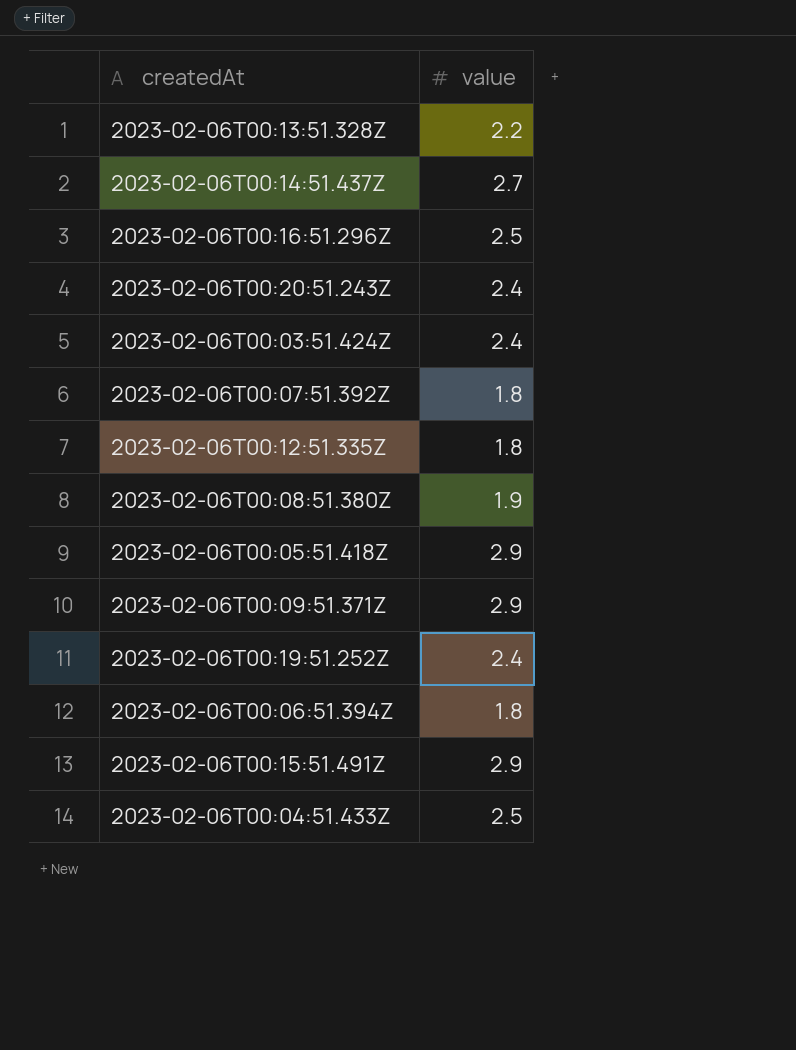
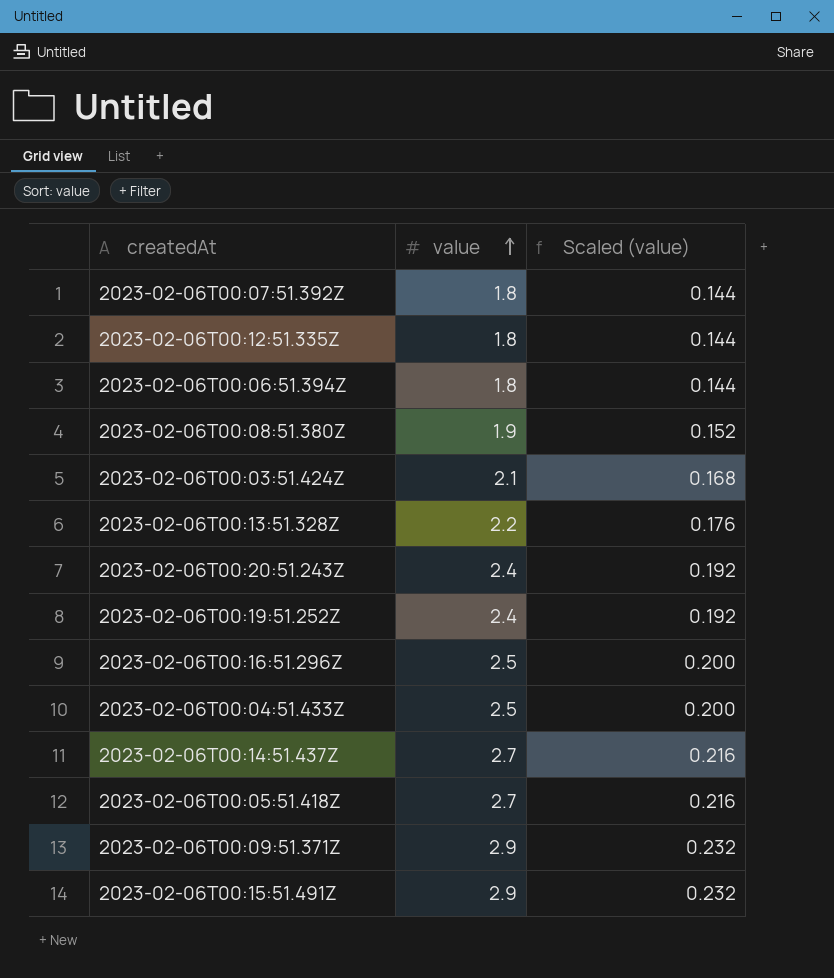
row order: none -> value ascending
column Scaled (value) | formula: none -> [value] * 0.08
2023-02-06T00:03:51.424Z | value: 2.4 -> 2.1
2023-02-06T00:05:51.418Z | value: 2.9 -> 2.7

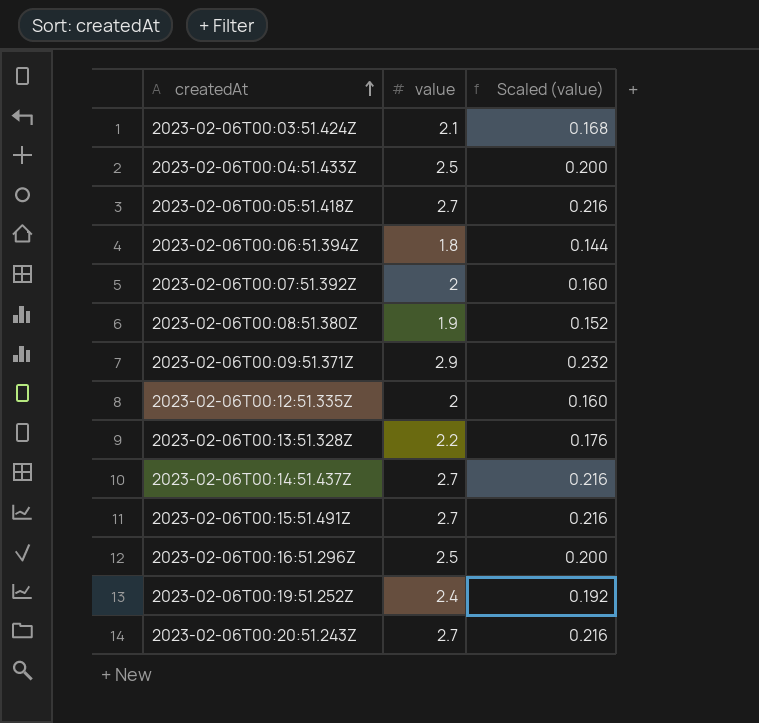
row order: value ascending -> createdAt ascending
2023-02-06T00:07:51.392Z | value: 1.8 -> 2
2023-02-06T00:07:51.392Z | Scaled (value): 0.144 -> 0.160
2023-02-06T00:12:51.335Z | value: 1.8 -> 2
2023-02-06T00:12:51.335Z | Scaled (value): 0.144 -> 0.160
2023-02-06T00:15:51.491Z | value: 2.9 -> 2.7
2023-02-06T00:15:51.491Z | Scaled (value): 0.232 -> 0.216
2023-02-06T00:20:51.243Z | value: 2.4 -> 2.7
2023-02-06T00:20:51.243Z | Scaled (value): 0.192 -> 0.216

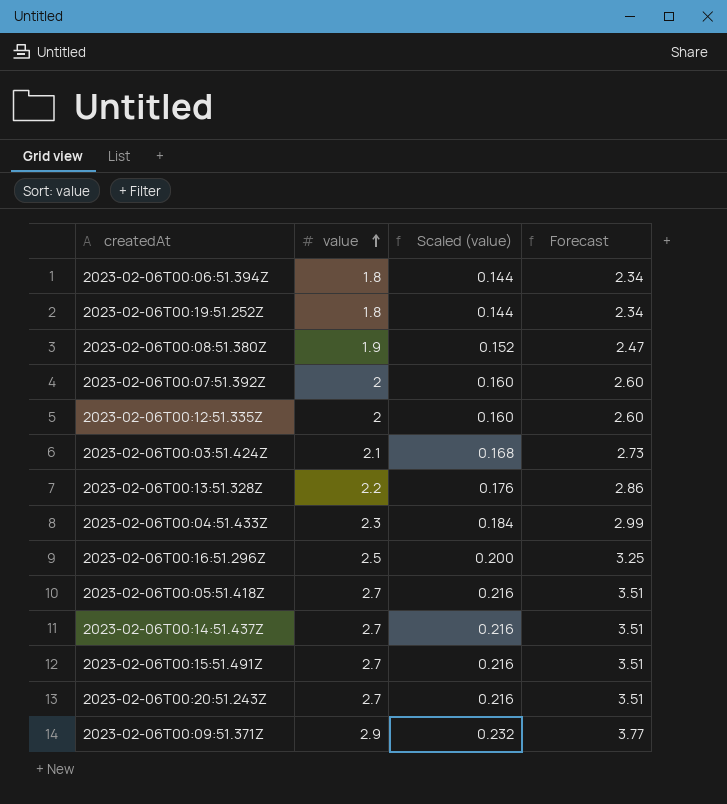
row order: createdAt ascending -> value ascending
column Forecast | formula: none -> [value] * 1.3
2023-02-06T00:19:51.252Z | value: 2.4 -> 1.8
2023-02-06T00:19:51.252Z | Scaled (value): 0.192 -> 0.144
2023-02-06T00:04:51.433Z | value: 2.5 -> 2.3
2023-02-06T00:04:51.433Z | Scaled (value): 0.200 -> 0.184

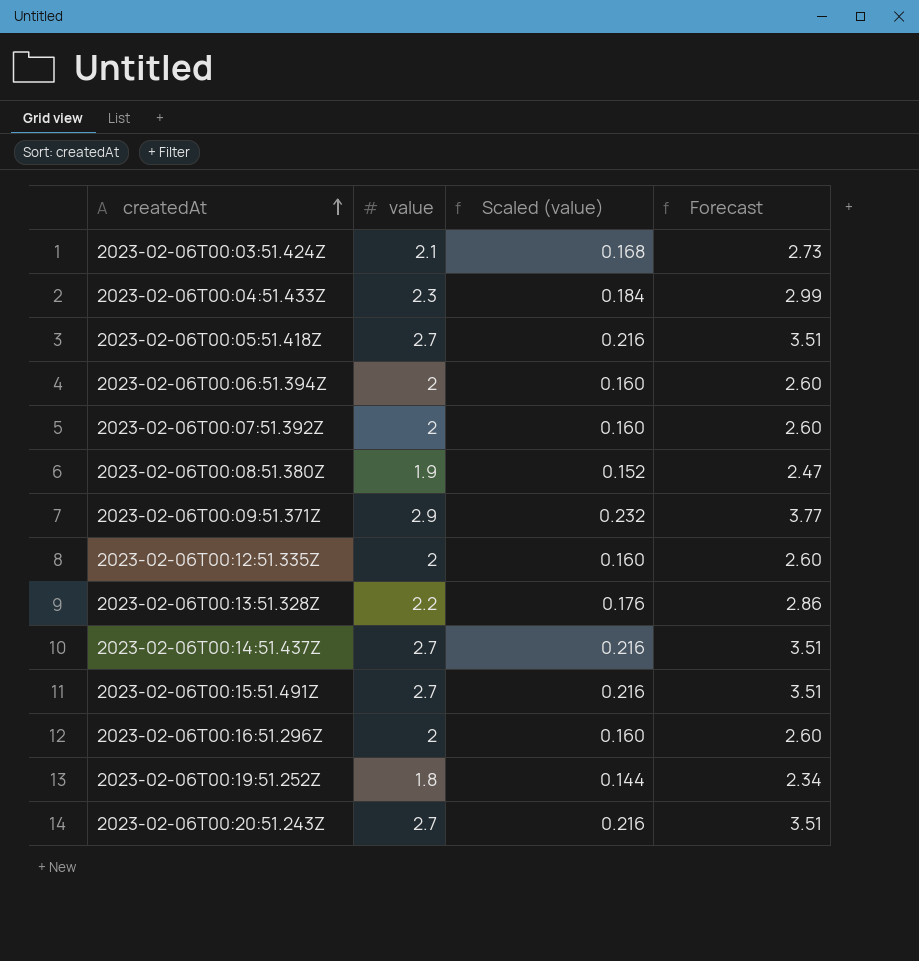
row order: value ascending -> createdAt ascending
2023-02-06T00:06:51.394Z | value: 1.8 -> 2
2023-02-06T00:06:51.394Z | Scaled (value): 0.144 -> 0.160
2023-02-06T00:06:51.394Z | Forecast: 2.34 -> 2.60
2023-02-06T00:16:51.296Z | value: 2.5 -> 2
2023-02-06T00:16:51.296Z | Scaled (value): 0.200 -> 0.160
2023-02-06T00:16:51.296Z | Forecast: 3.25 -> 2.60

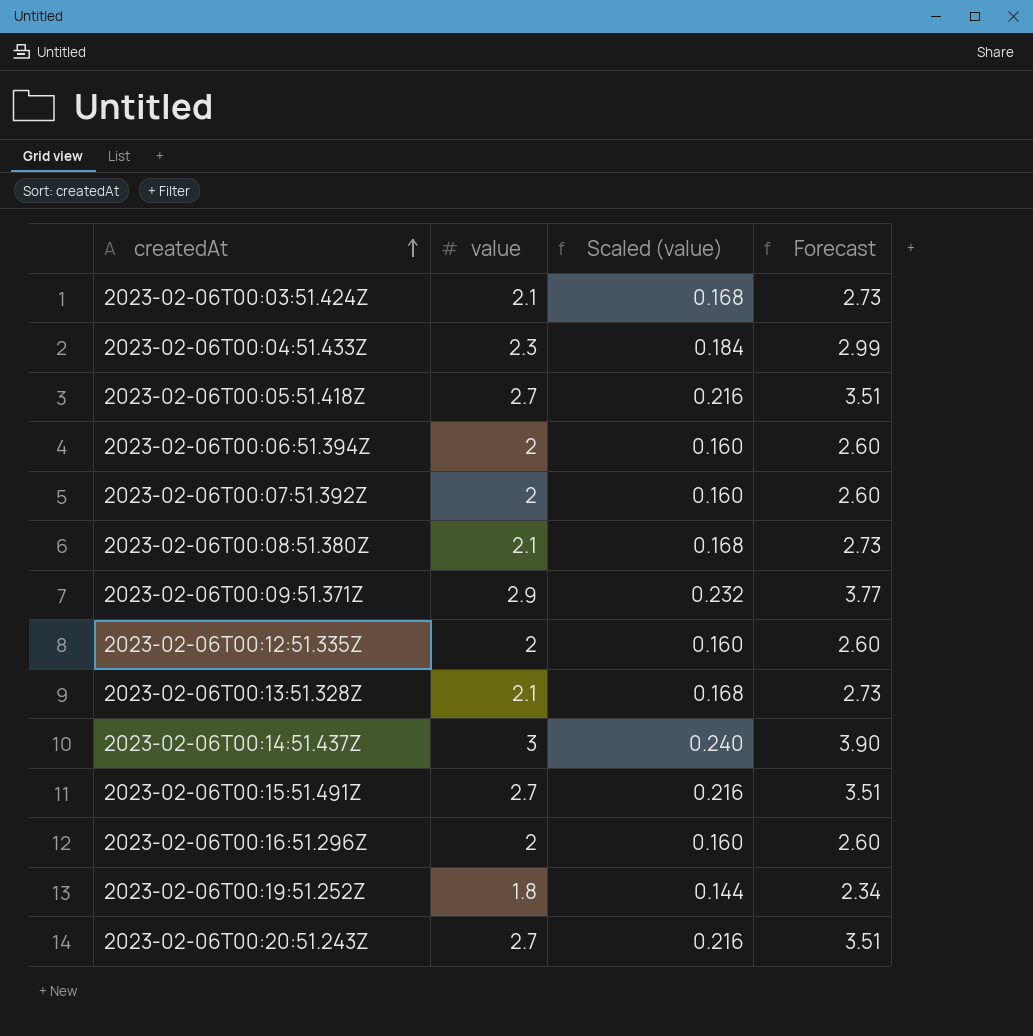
2023-02-06T00:08:51.380Z | value: 1.9 -> 2.1
2023-02-06T00:08:51.380Z | Scaled (value): 0.152 -> 0.168
2023-02-06T00:08:51.380Z | Forecast: 2.47 -> 2.73
2023-02-06T00:13:51.328Z | value: 2.2 -> 2.1
2023-02-06T00:13:51.328Z | Scaled (value): 0.176 -> 0.168
2023-02-06T00:13:51.328Z | Forecast: 2.86 -> 2.73
2023-02-06T00:14:51.437Z | value: 2.7 -> 3
2023-02-06T00:14:51.437Z | Scaled (value): 0.216 -> 0.240
2023-02-06T00:14:51.437Z | Forecast: 3.51 -> 3.90

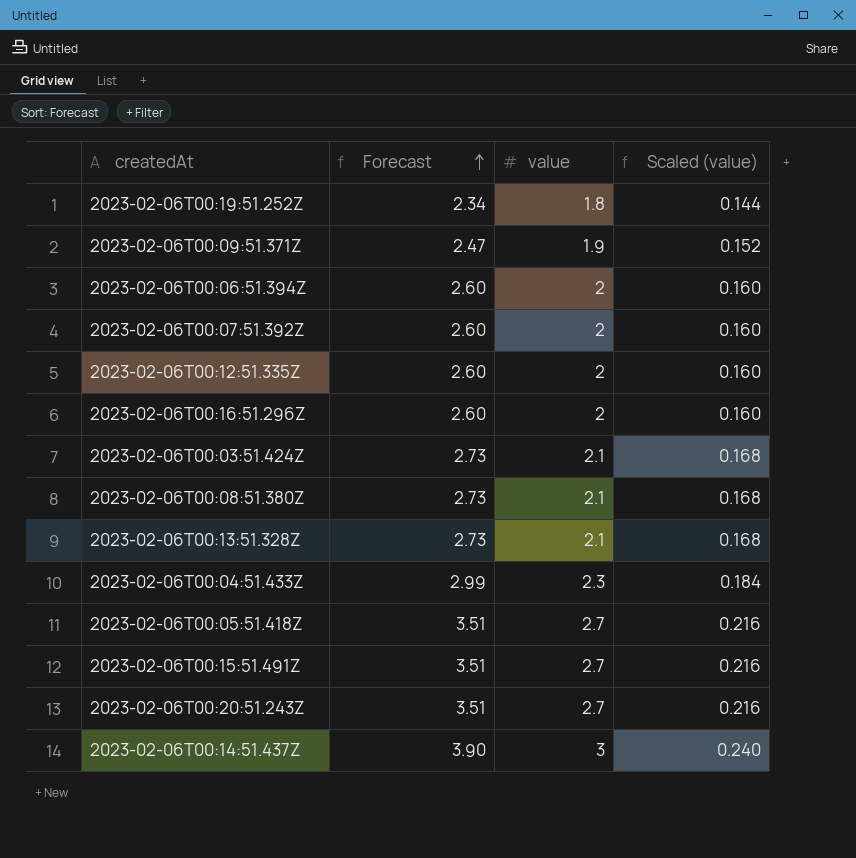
row order: createdAt ascending -> Forecast ascending
column Forecast | position: 4 -> 2
2023-02-06T00:09:51.371Z | Forecast: 3.77 -> 2.47
2023-02-06T00:09:51.371Z | value: 2.9 -> 1.9
2023-02-06T00:09:51.371Z | Scaled (value): 0.232 -> 0.152

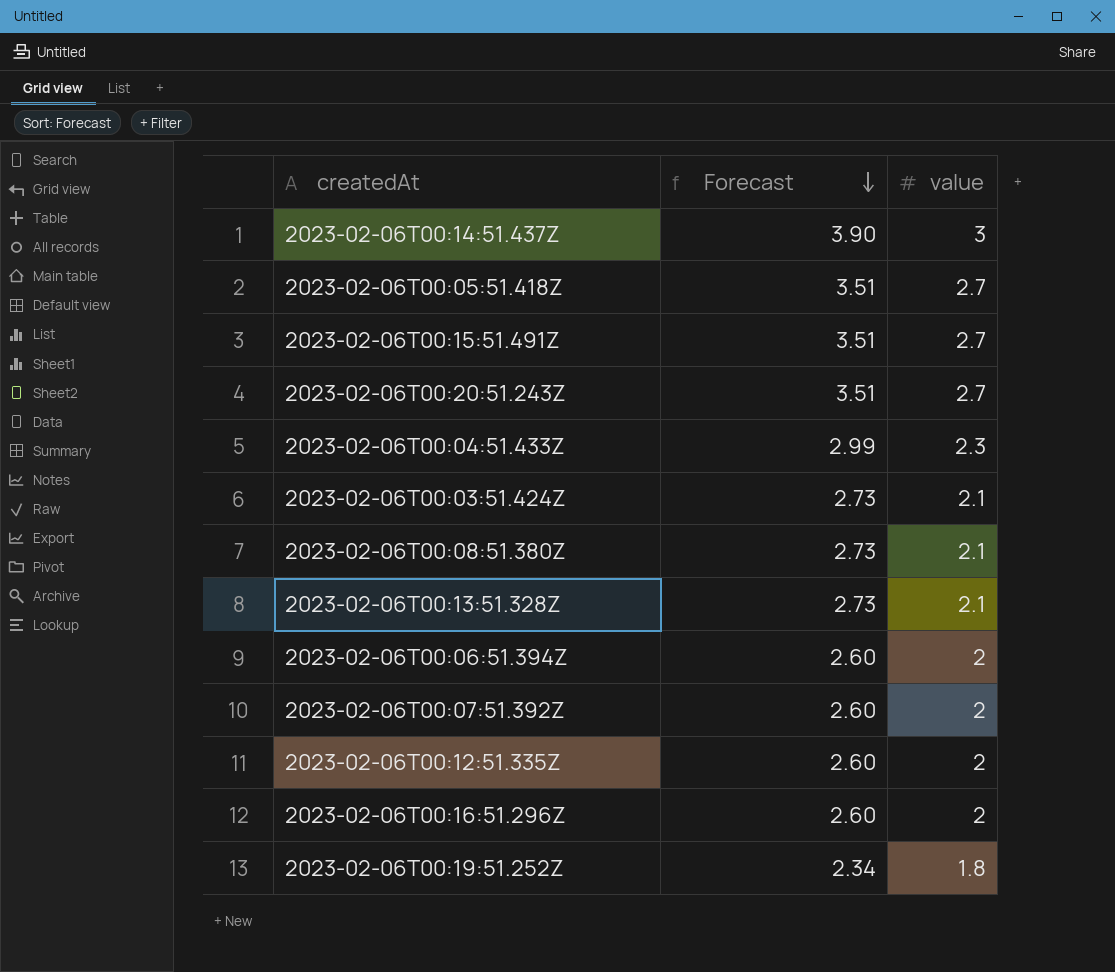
row order: Forecast ascending -> Forecast descending
column Scaled (value) | formula: [value] * 0.08 -> none
row 2023-02-06T00:09:51.371Z: 2.47 | 1.9 | 0.152 -> none

